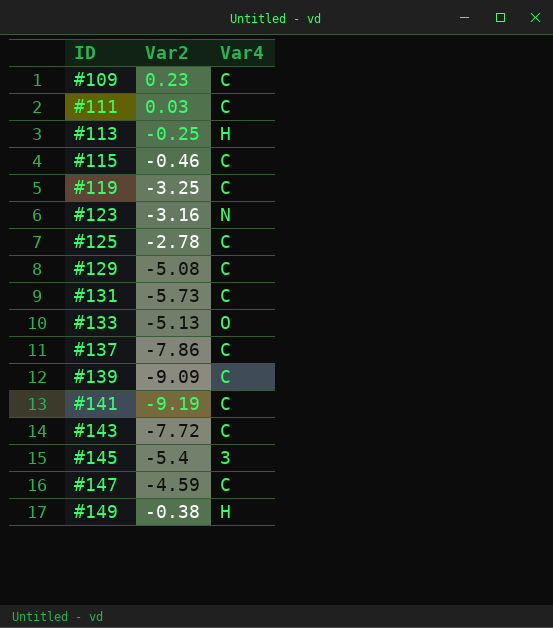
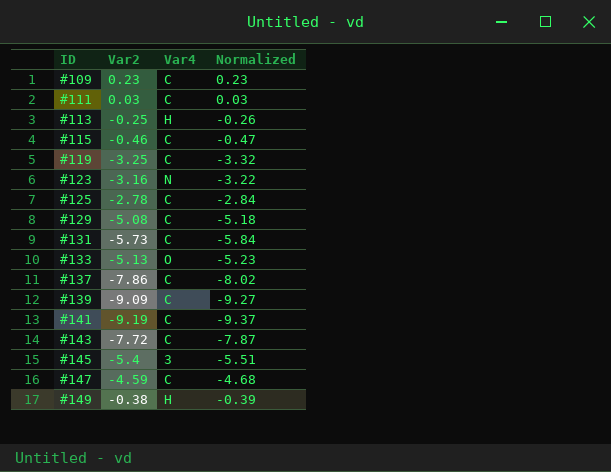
column Normalized | formula: none -> [Var2] * 1.02

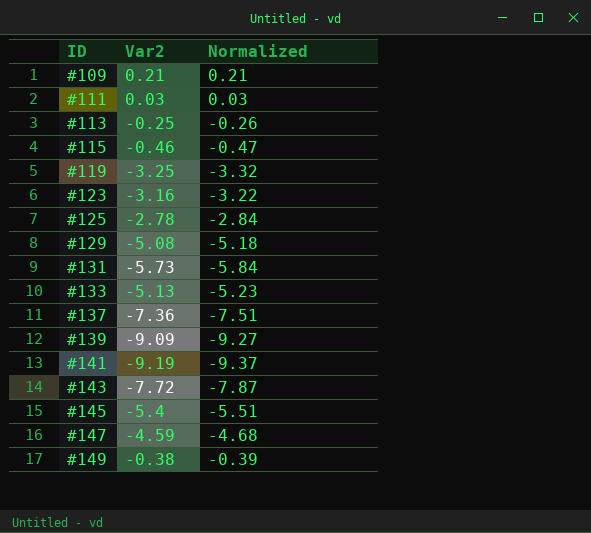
column Var4 | position: 3 -> none
#109 | Var2: 0.23 -> 0.21
#109 | Normalized: 0.23 -> 0.21
#137 | Var2: -7.86 -> -7.36
#137 | Normalized: -8.02 -> -7.51

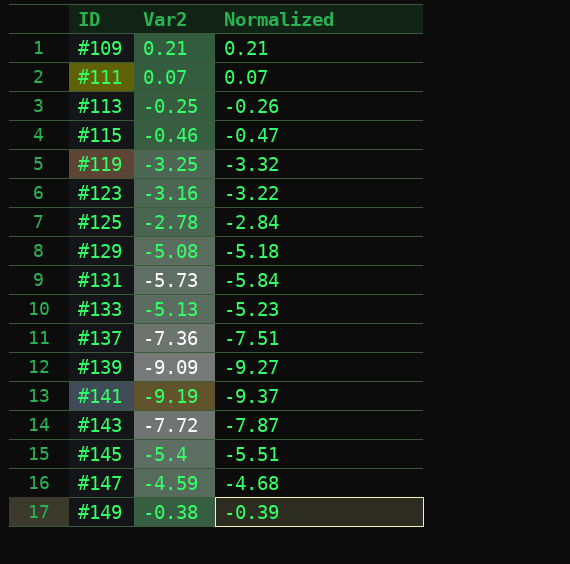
#111 | Var2: 0.03 -> 0.07
#111 | Normalized: 0.03 -> 0.07

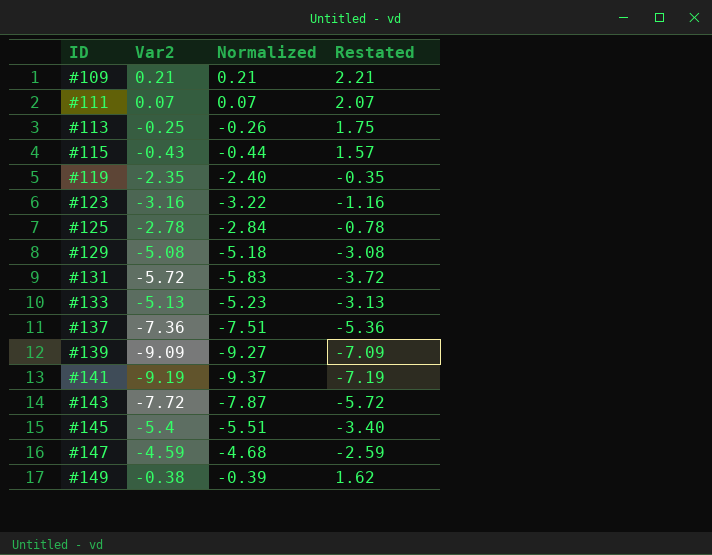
column Restated | formula: none -> [Var2] + 2
#115 | Var2: -0.46 -> -0.43
#115 | Normalized: -0.47 -> -0.44
#119 | Var2: -3.25 -> -2.35
#119 | Normalized: -3.32 -> -2.40
#131 | Var2: -5.73 -> -5.72
#131 | Normalized: -5.84 -> -5.83

